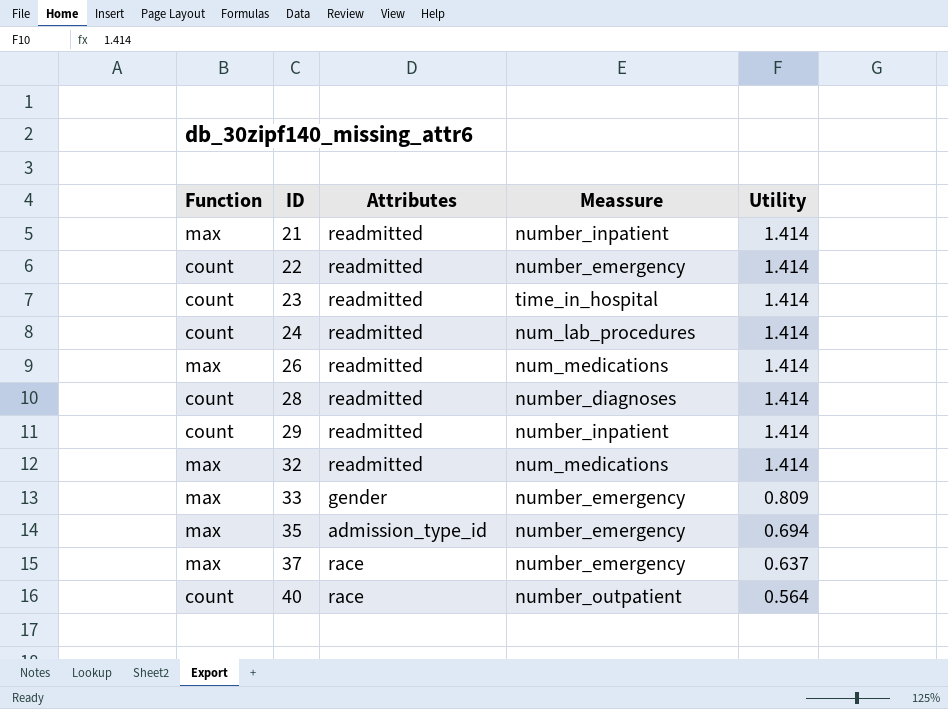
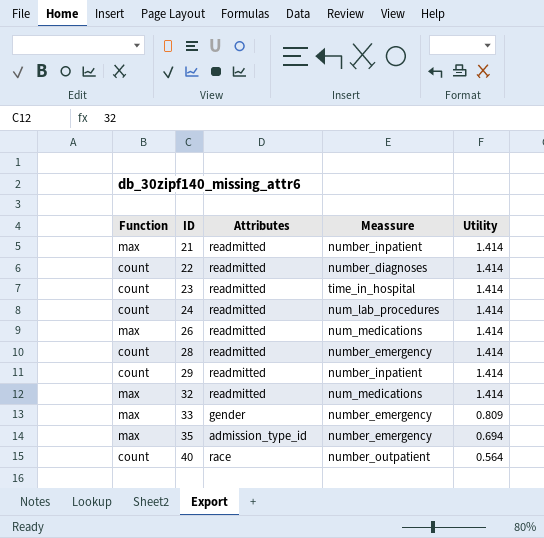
row 37: max | race | number_emergency | 0.637 -> none
22 | Meassure: number_emergency -> number_diagnoses
28 | Meassure: number_diagnoses -> number_emergency

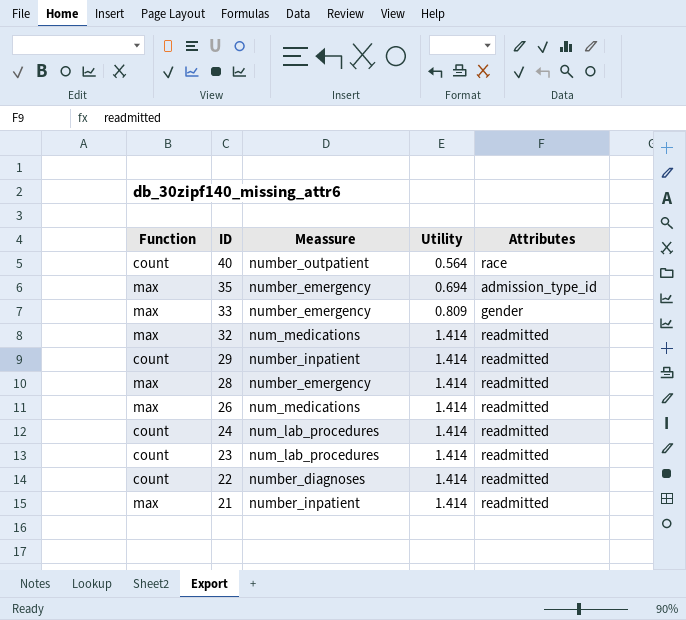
row order: ID ascending -> ID descending
column Attributes | position: 3 -> 5
28 | Function: count -> max
23 | Meassure: time_in_hospital -> num_lab_procedures

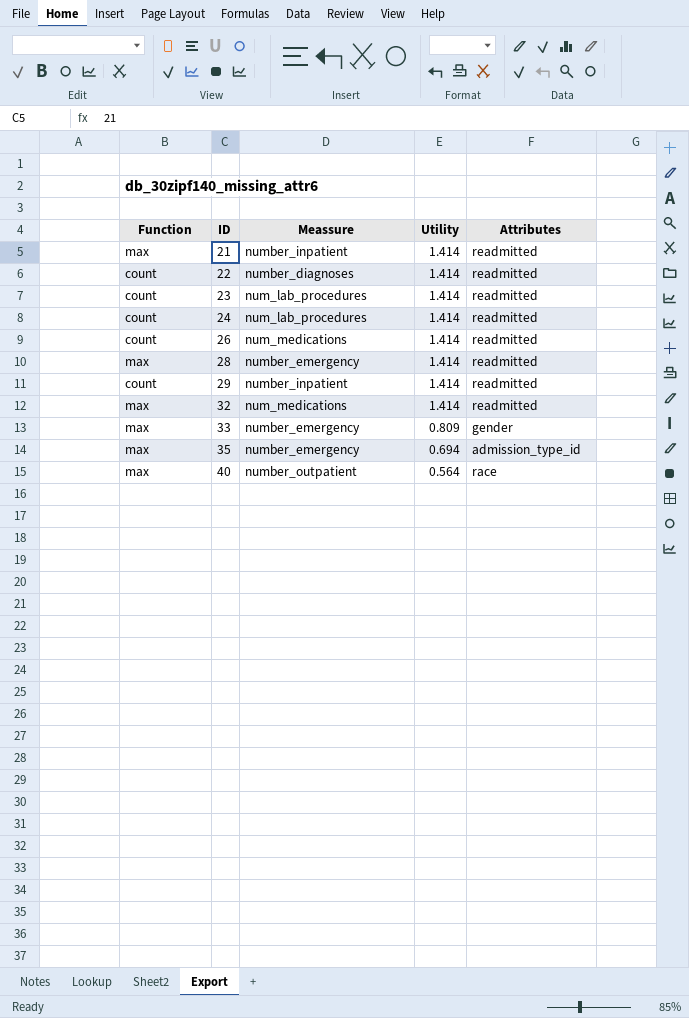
row order: ID descending -> ID ascending
26 | Function: max -> count
40 | Function: count -> max

